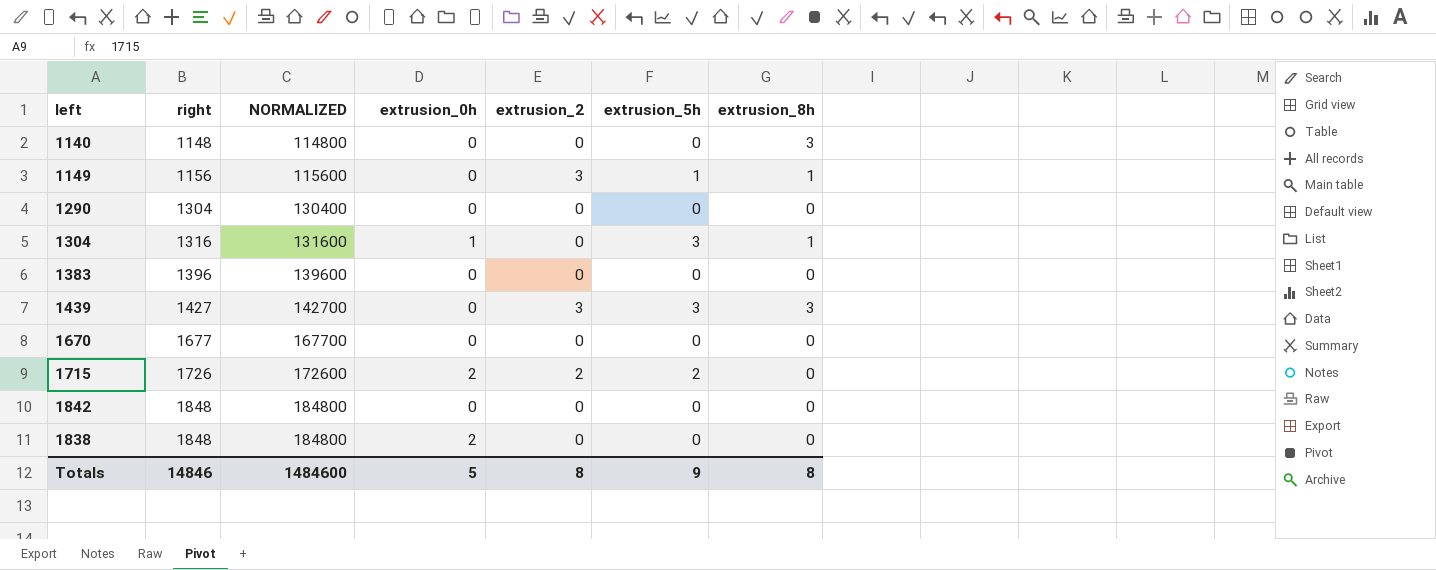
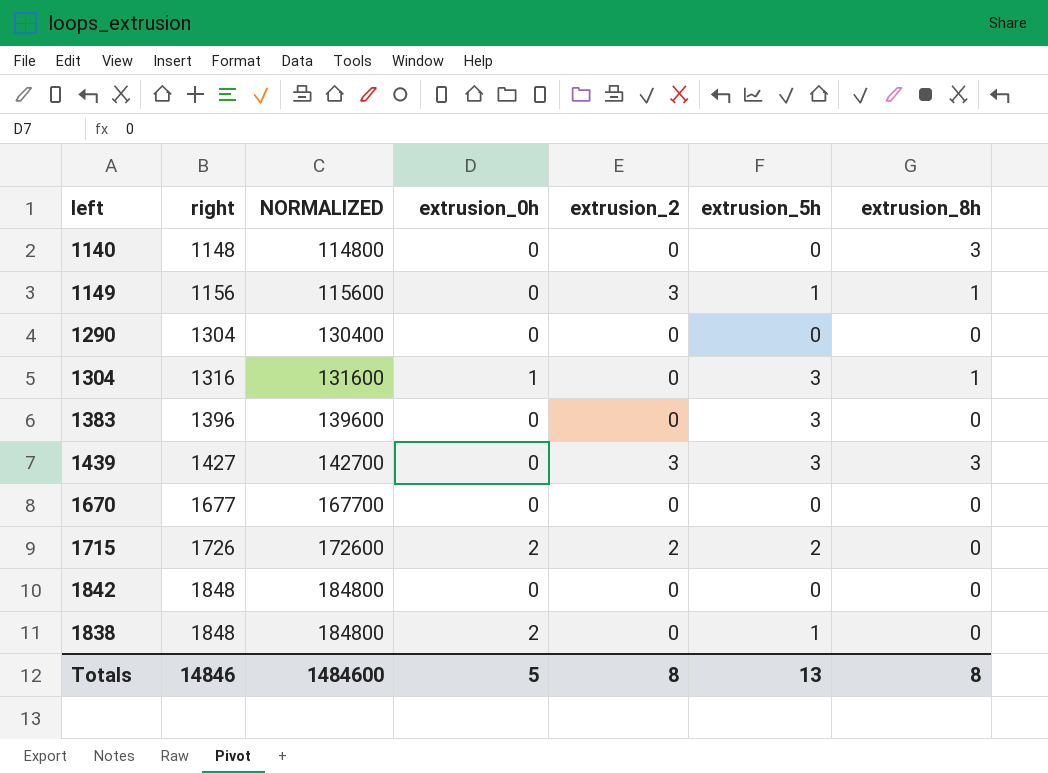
1383 | extrusion_5h: 0 -> 3
1838 | extrusion_5h: 0 -> 1
Totals | extrusion_5h: 9 -> 13

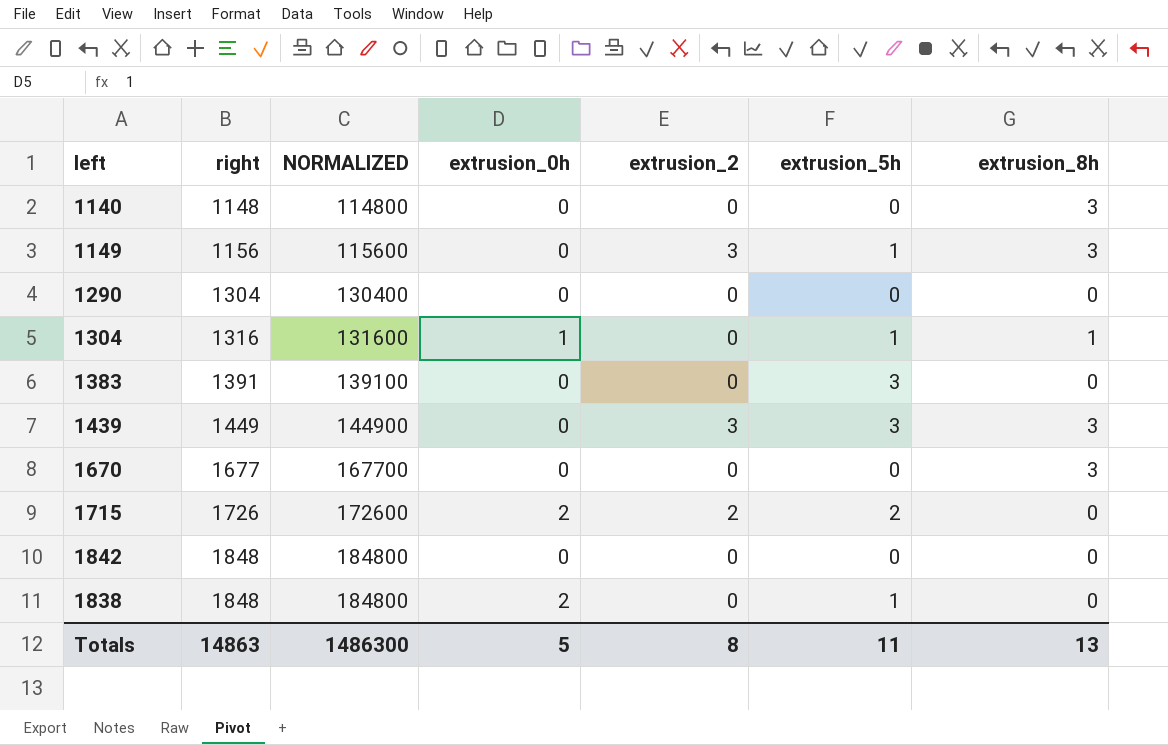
1149 | extrusion_8h: 1 -> 3
1304 | extrusion_5h: 3 -> 1
1383 | right: 1396 -> 1391
1383 | NORMALIZED: 139600 -> 139100
1439 | right: 1427 -> 1449
1439 | NORMALIZED: 142700 -> 144900
1670 | extrusion_8h: 0 -> 3
Totals | right: 14846 -> 14863
Totals | NORMALIZED: 1484600 -> 1486300
Totals | extrusion_5h: 13 -> 11
Totals | extrusion_8h: 8 -> 13

